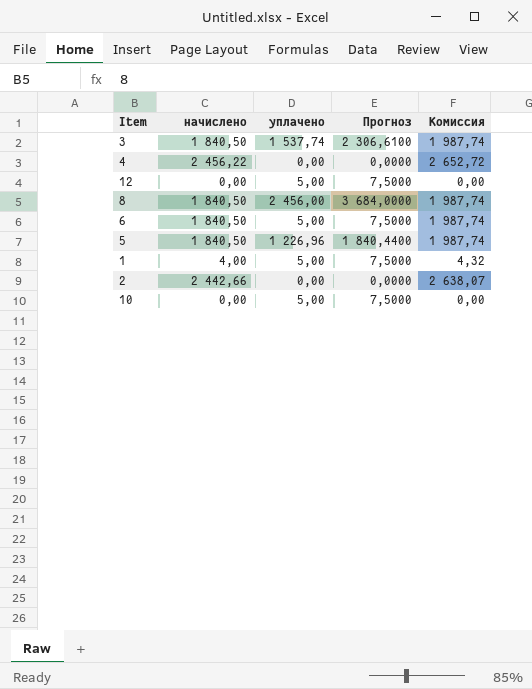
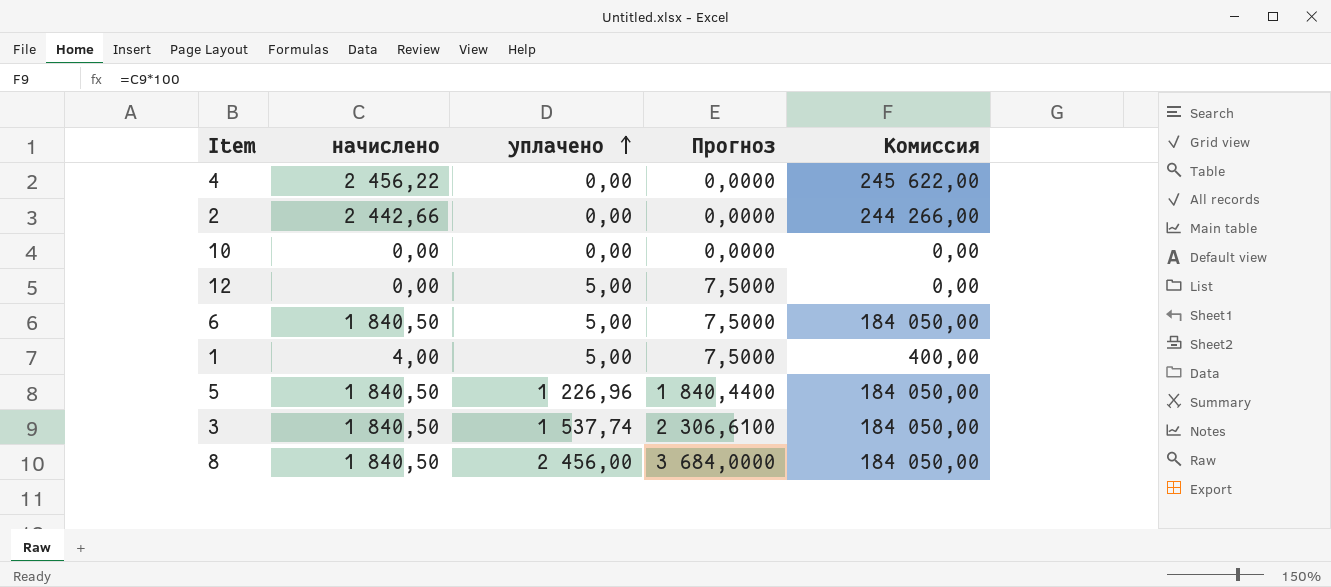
row order: none -> уплачено ascending
column Комиссия | formula: [начислено] * 1,08 -> [начислено] * 100
10 | уплачено: 5,00 -> 0,00
10 | Прогноз: 7,5000 -> 0,0000

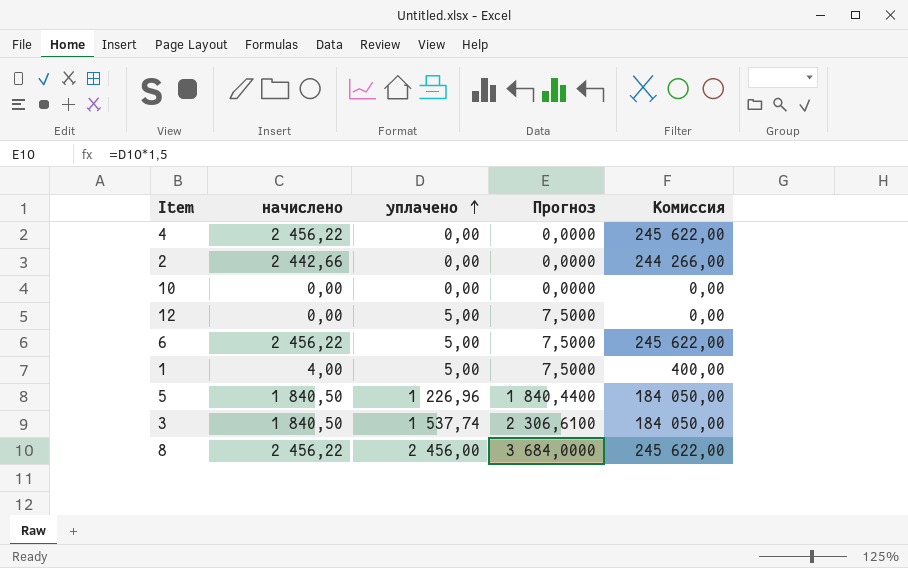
6 | начислено: 1 840,50 -> 2 456,22
6 | Комиссия: 184 050,00 -> 245 622,00
8 | начислено: 1 840,50 -> 2 456,22
8 | Комиссия: 184 050,00 -> 245 622,00

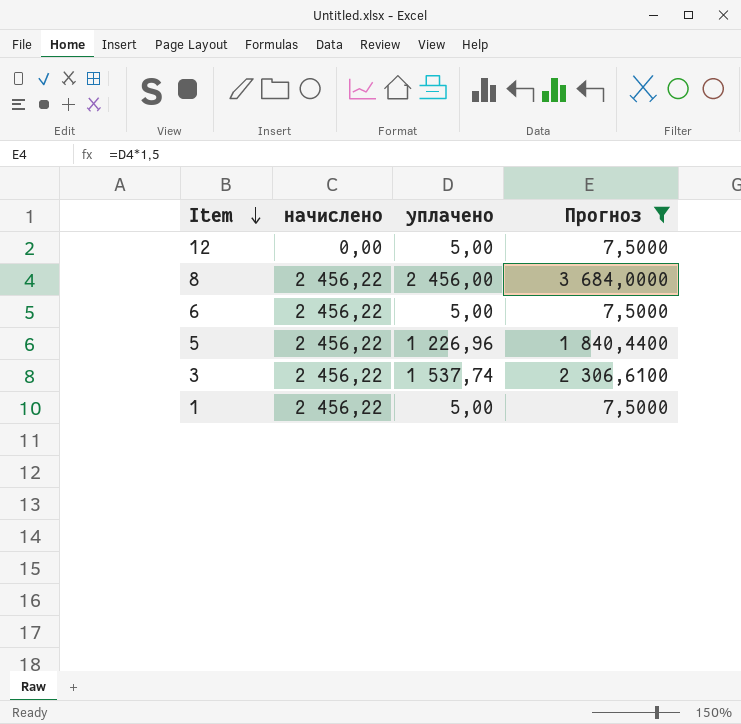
filter: none -> Прогноз != 0,0000
row order: уплачено ascending -> Item descending
column Комиссия | formula: [начислено] * 100 -> none
5 | начислено: 1 840,50 -> 2 456,22
3 | начислено: 1 840,50 -> 2 456,22
1 | начислено: 4,00 -> 2 456,22

